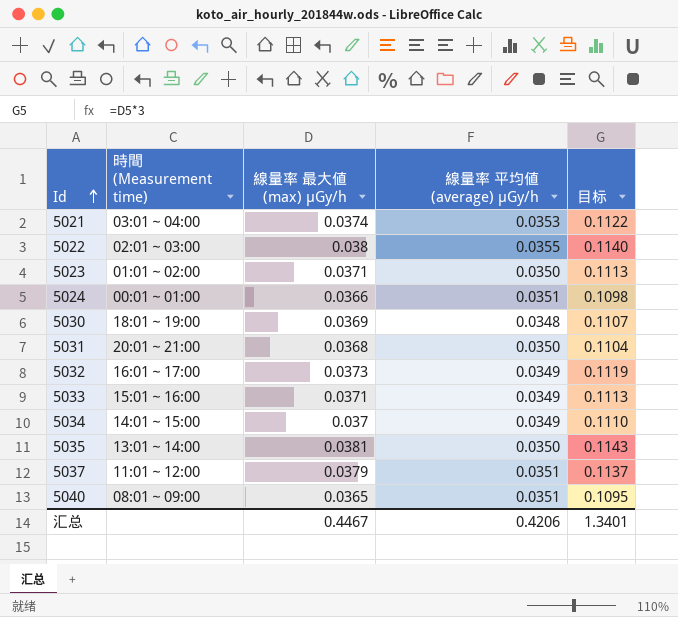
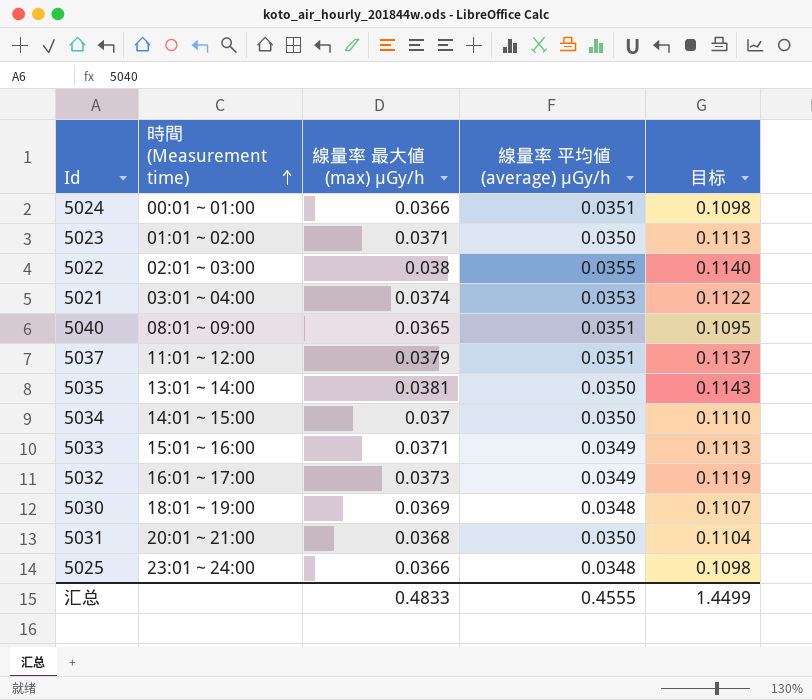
row order: Id ascending -> 時間 (Measurement time) ascending
5034 | 線量率 平均値 (average) μGy/h: 0.0349 -> 0.0350
row 5025: none -> 23:01～24:00 | 0.0366 | 0.0348 | 0.1098
汇总 | 線量率 最大値 (max) μGy/h: 0.4467 -> 0.4833
汇总 | 線量率 平均値 (average) μGy/h: 0.4206 -> 0.4555
汇总 | 目标: 1.3401 -> 1.4499

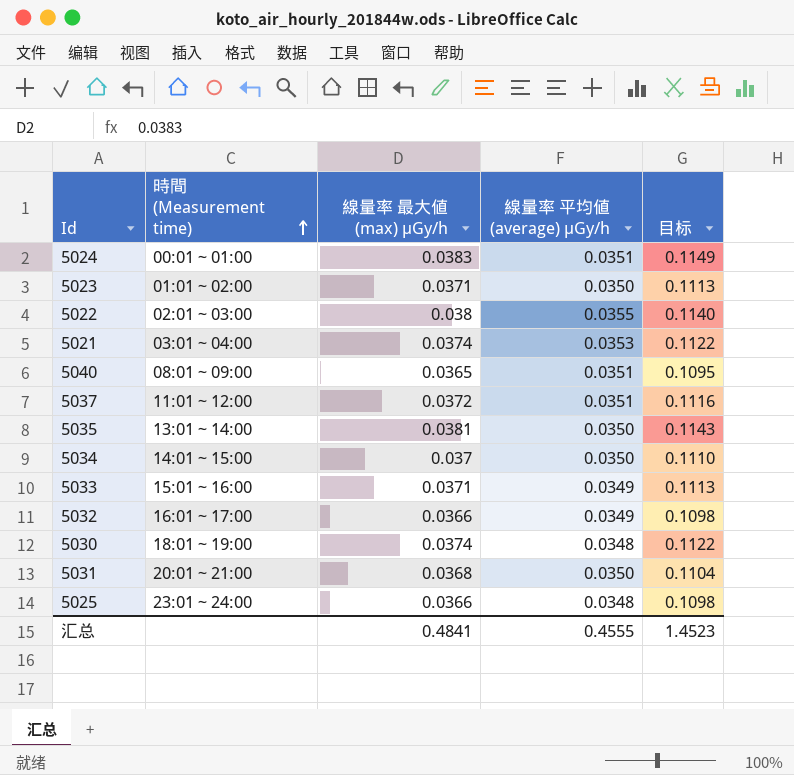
5024 | 線量率 最大値 (max) μGy/h: 0.0366 -> 0.0383
5024 | 目标: 0.1098 -> 0.1149
5037 | 線量率 最大値 (max) μGy/h: 0.0379 -> 0.0372
5037 | 目标: 0.1137 -> 0.1116
5032 | 線量率 最大値 (max) μGy/h: 0.0373 -> 0.0366
5032 | 目标: 0.1119 -> 0.1098
5030 | 線量率 最大値 (max) μGy/h: 0.0369 -> 0.0374
5030 | 目标: 0.1107 -> 0.1122
汇总 | 線量率 最大値 (max) μGy/h: 0.4833 -> 0.4841
汇总 | 目标: 1.4499 -> 1.4523

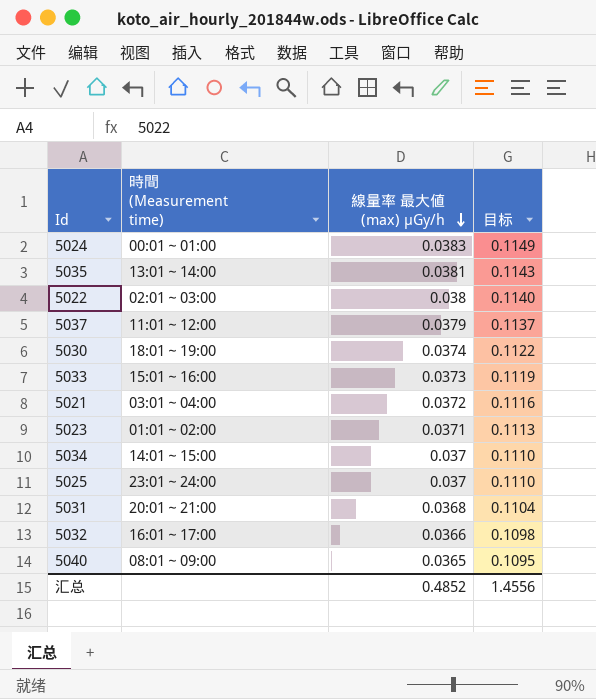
row order: 時間 (Measurement time) ascending -> 線量率 最大値 (max) μGy/h descending
column 線量率 平均値 (average) μGy/h | position: 4 -> none
5037 | 線量率 最大値 (max) μGy/h: 0.0372 -> 0.0379
5037 | 目标: 0.1116 -> 0.1137
5033 | 線量率 最大値 (max) μGy/h: 0.0371 -> 0.0373
5033 | 目标: 0.1113 -> 0.1119
5021 | 線量率 最大値 (max) μGy/h: 0.0374 -> 0.0372
5021 | 目标: 0.1122 -> 0.1116
5025 | 線量率 最大値 (max) μGy/h: 0.0366 -> 0.037
5025 | 目标: 0.1098 -> 0.1110
汇总 | 線量率 最大値 (max) μGy/h: 0.4841 -> 0.4852
汇总 | 目标: 1.4523 -> 1.4556

